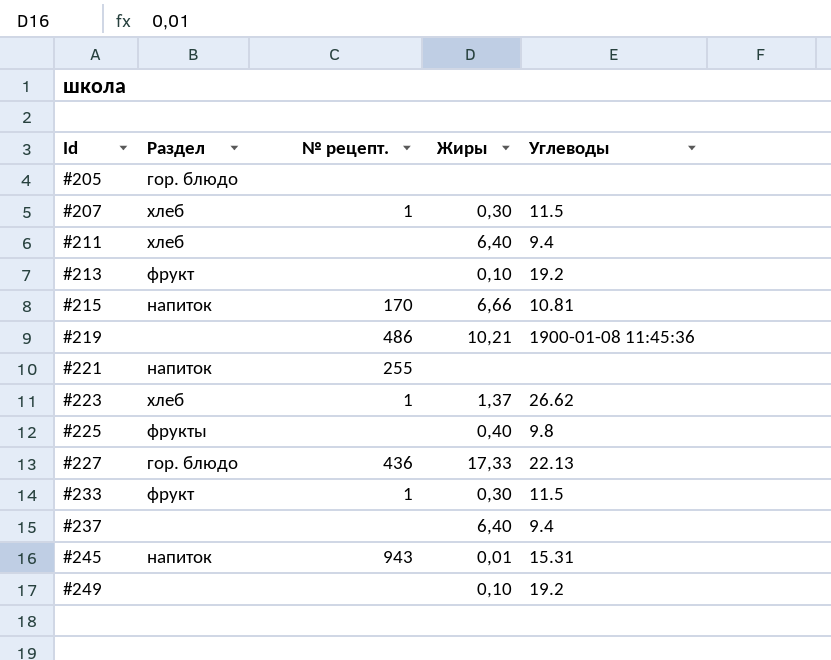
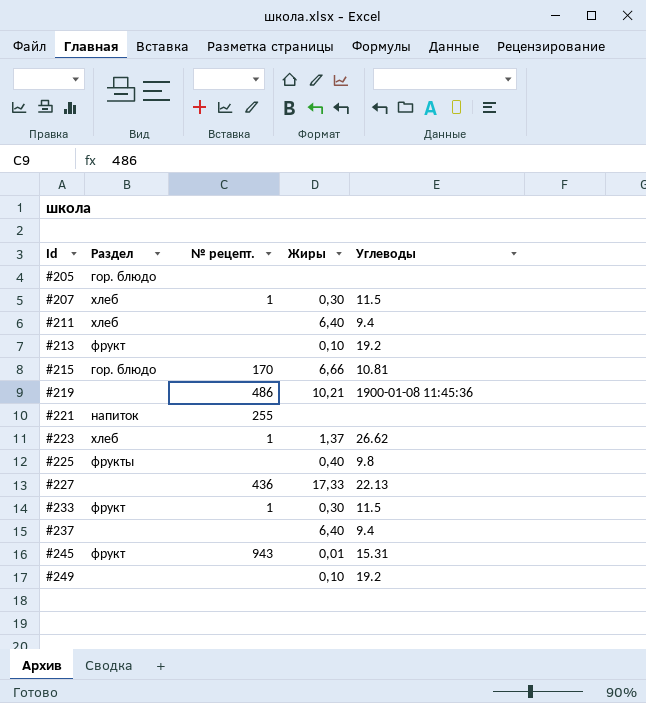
#215 | Раздел: напиток -> гор. блюдо
#227 | Раздел: гор. блюдо -> none
#245 | Раздел: напиток -> фрукт

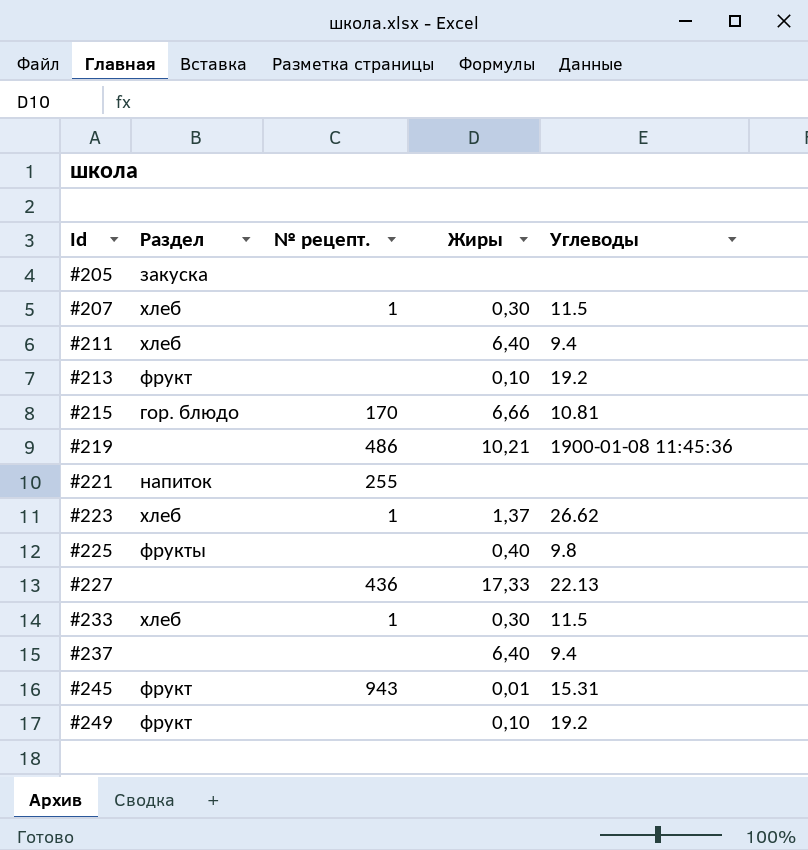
#205 | Раздел: гор. блюдо -> закуска
#233 | Раздел: фрукт -> хлеб
#249 | Раздел: none -> фрукт

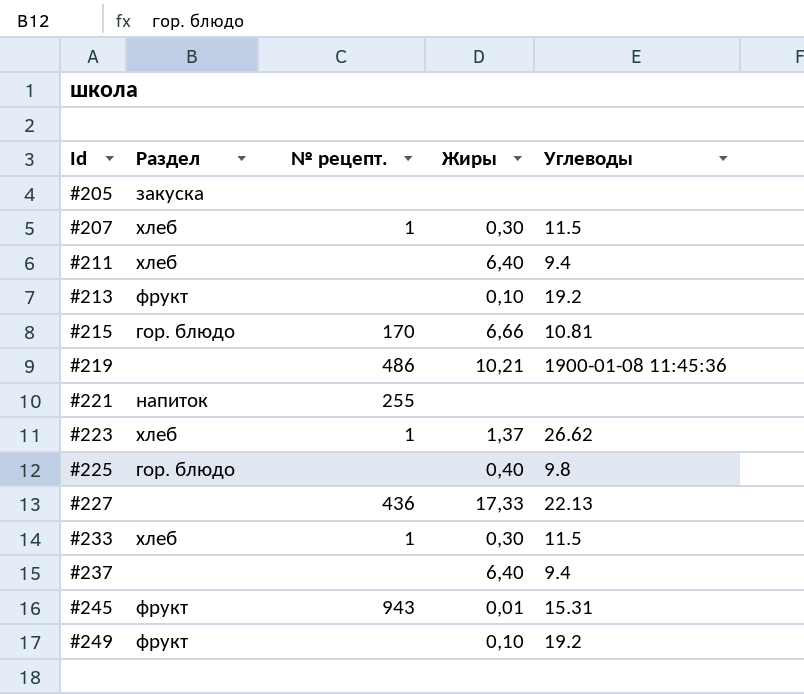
#225 | Раздел: фрукты -> гор. блюдо

